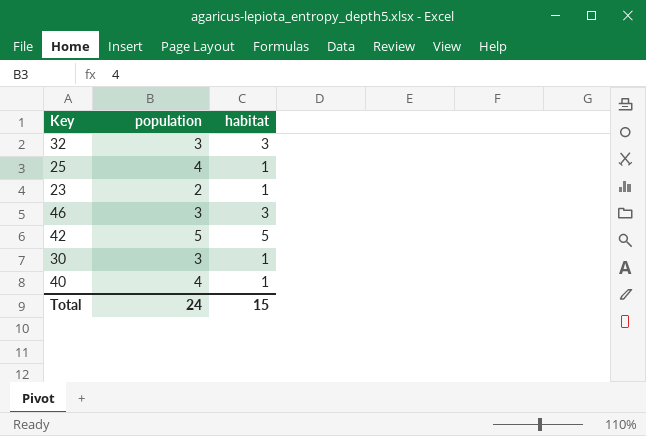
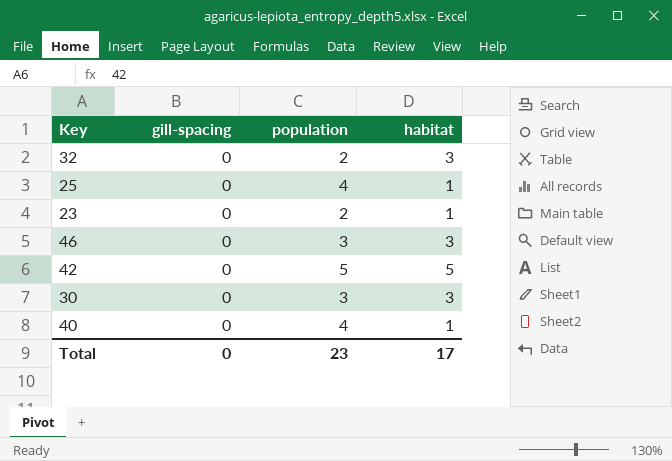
column gill-spacing | position: none -> 2
32 | population: 3 -> 2
30 | habitat: 1 -> 3
Total | population: 24 -> 23
Total | habitat: 15 -> 17

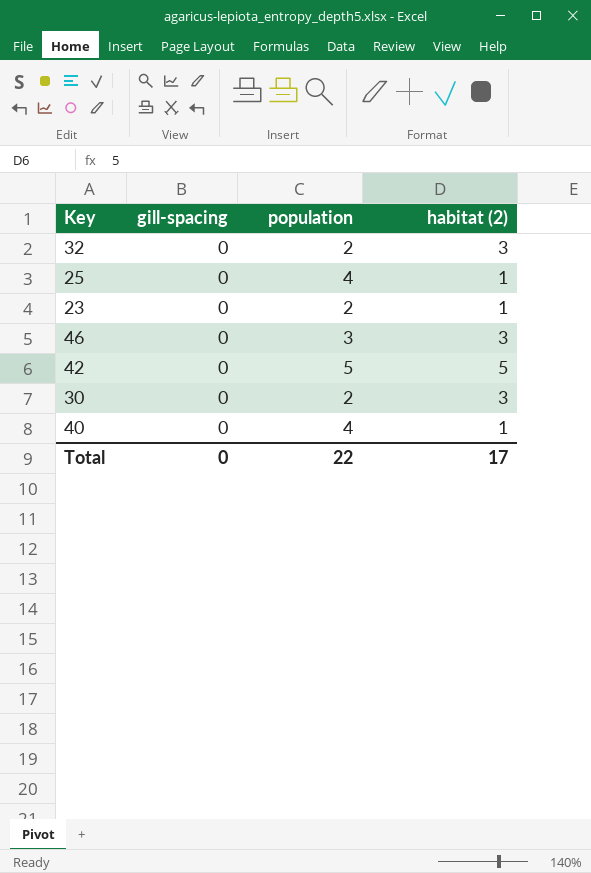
column name: habitat -> habitat (2)
30 | population: 3 -> 2
Total | population: 23 -> 22

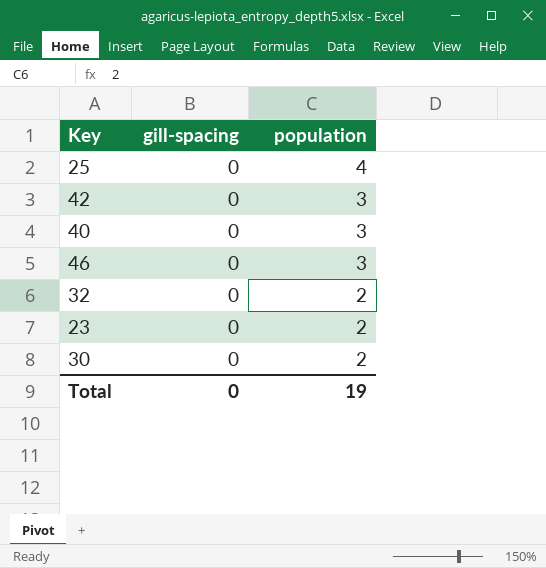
row order: none -> population descending
column habitat (2) | position: 4 -> none
42 | population: 5 -> 3
40 | population: 4 -> 3
Total | population: 22 -> 19

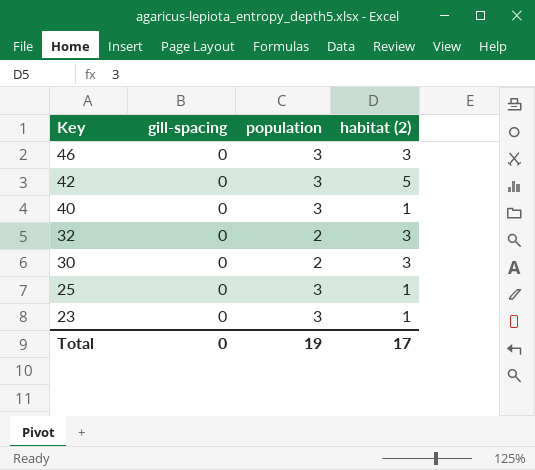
row order: population descending -> Key descending
column habitat (2) | position: none -> 4
25 | population: 4 -> 3
23 | population: 2 -> 3

